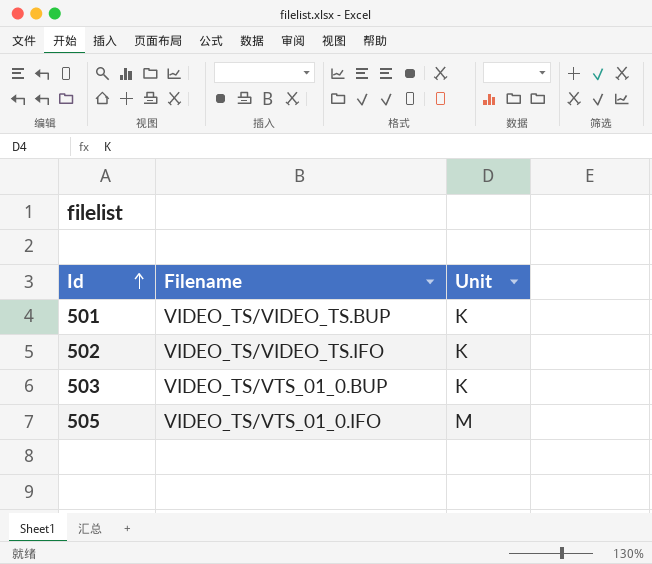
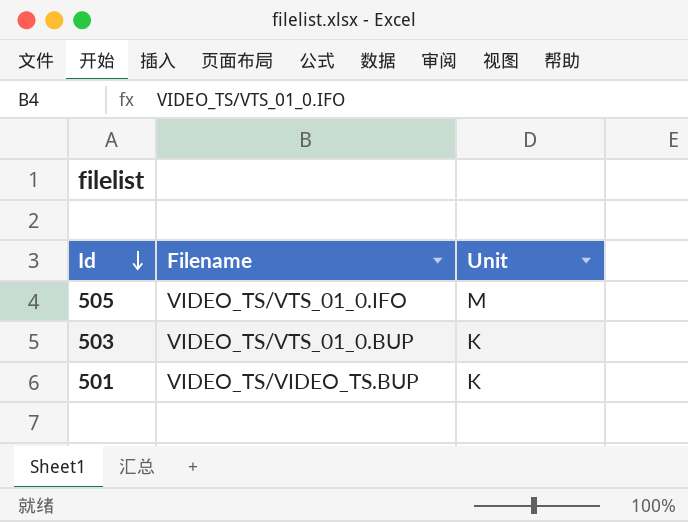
row order: Id ascending -> Id descending
row 502: VIDEO_TS/VIDEO_TS.IFO | K -> none

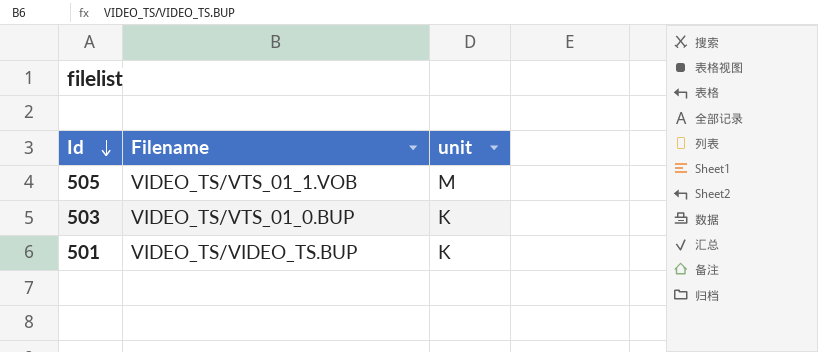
column name: Unit -> unit
505 | Filename: VIDEO_TS/VTS_01_0.IFO -> VIDEO_TS/VTS_01_1.VOB

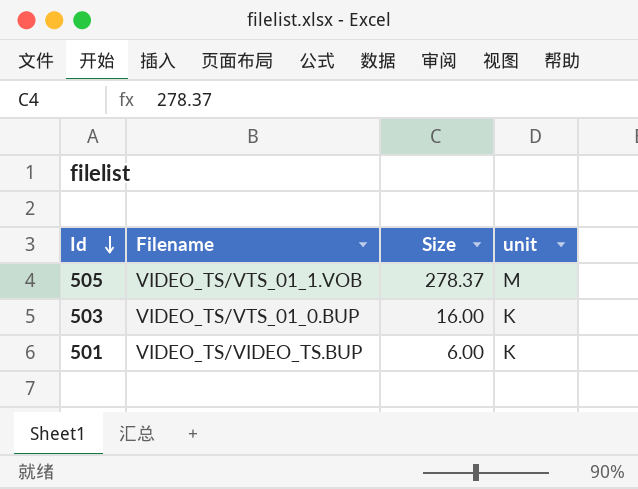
column Size | position: none -> 3

